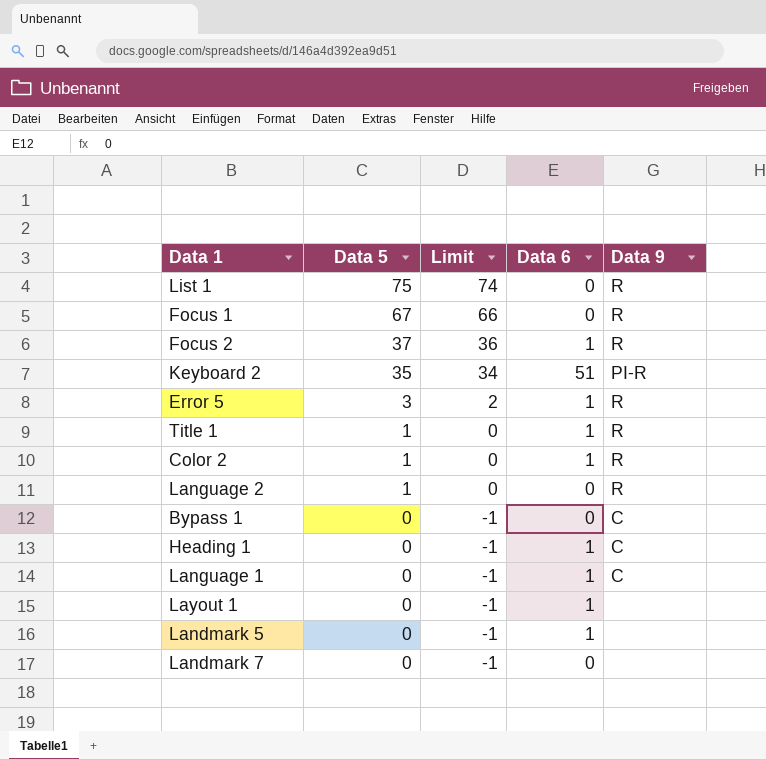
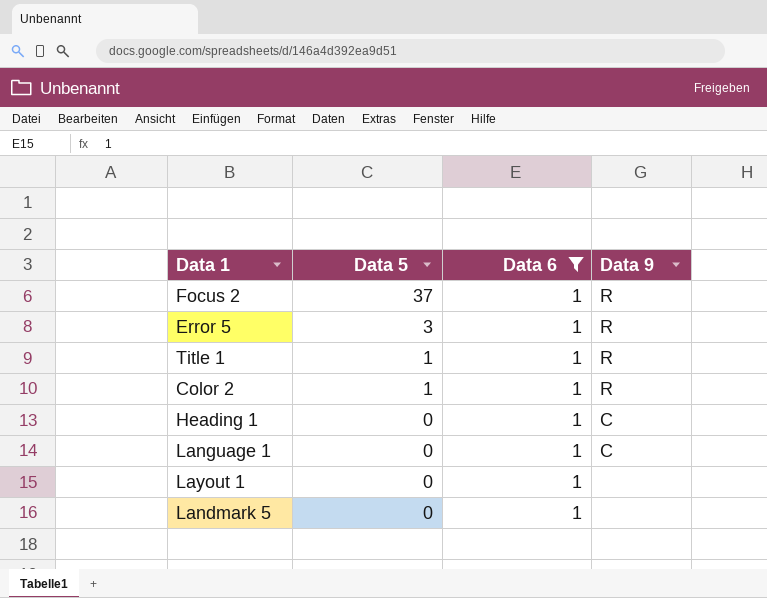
filter: none -> Data 6 = 1
column Limit | formula: [Data 5] - 1 -> none

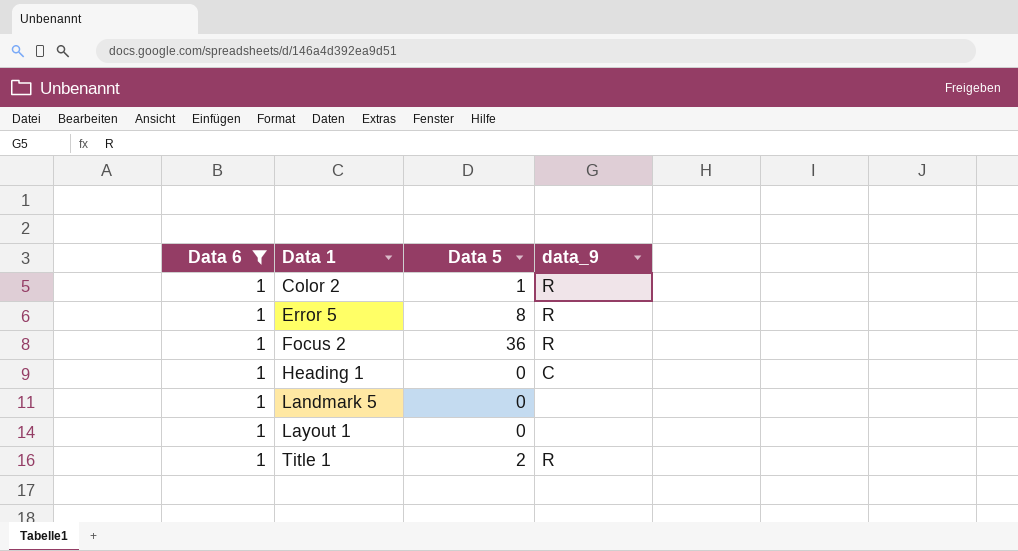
row order: Data 5 descending -> Data 1 ascending
column Data 6 | position: 3 -> 1
column name: Data 9 -> data_9
row Language 1: 0 | 1 | C -> none
Error 5 | Data 5: 3 -> 8
Focus 2 | Data 5: 37 -> 36
Title 1 | Data 5: 1 -> 2

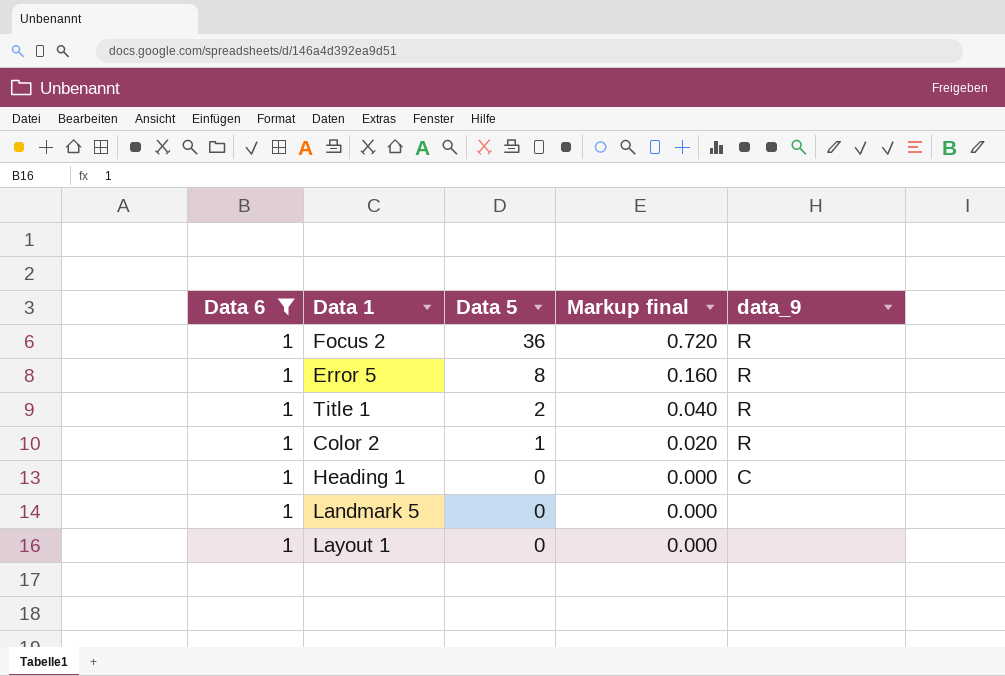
row order: Data 1 ascending -> Data 5 descending
column Markup final | formula: none -> [Data 5] * 0.02

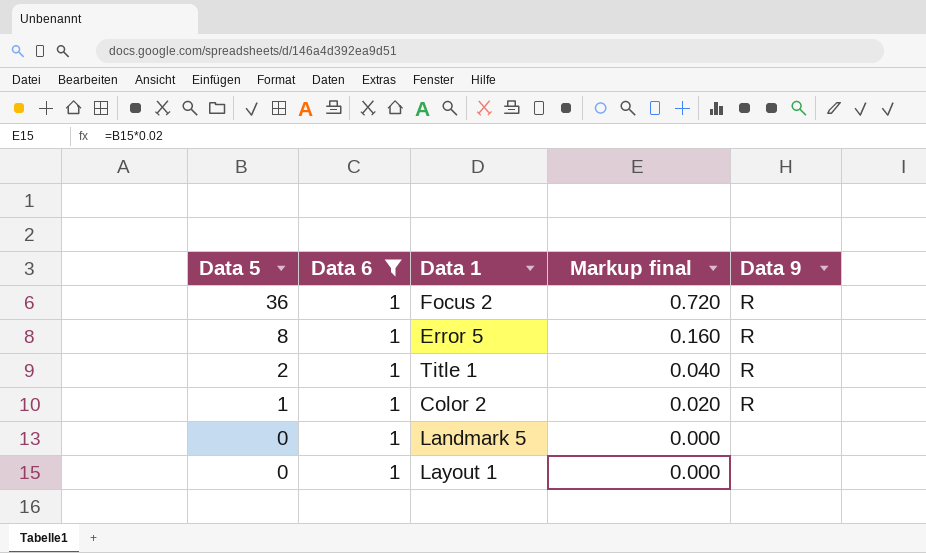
column Data 5 | position: 3 -> 1
column name: data_9 -> Data 9
row Heading 1: 1 | 0 | 0.000 | C -> none

